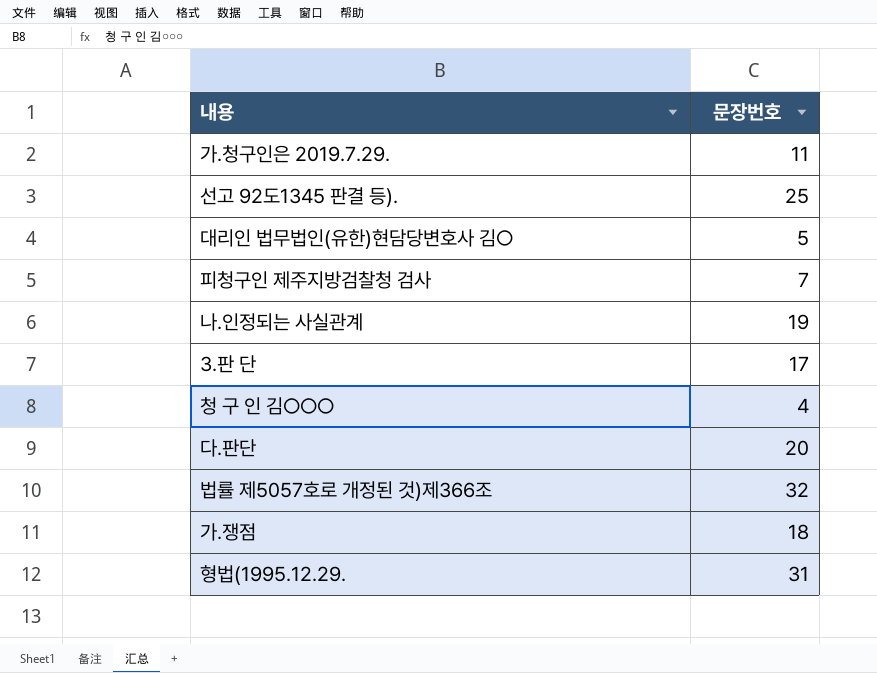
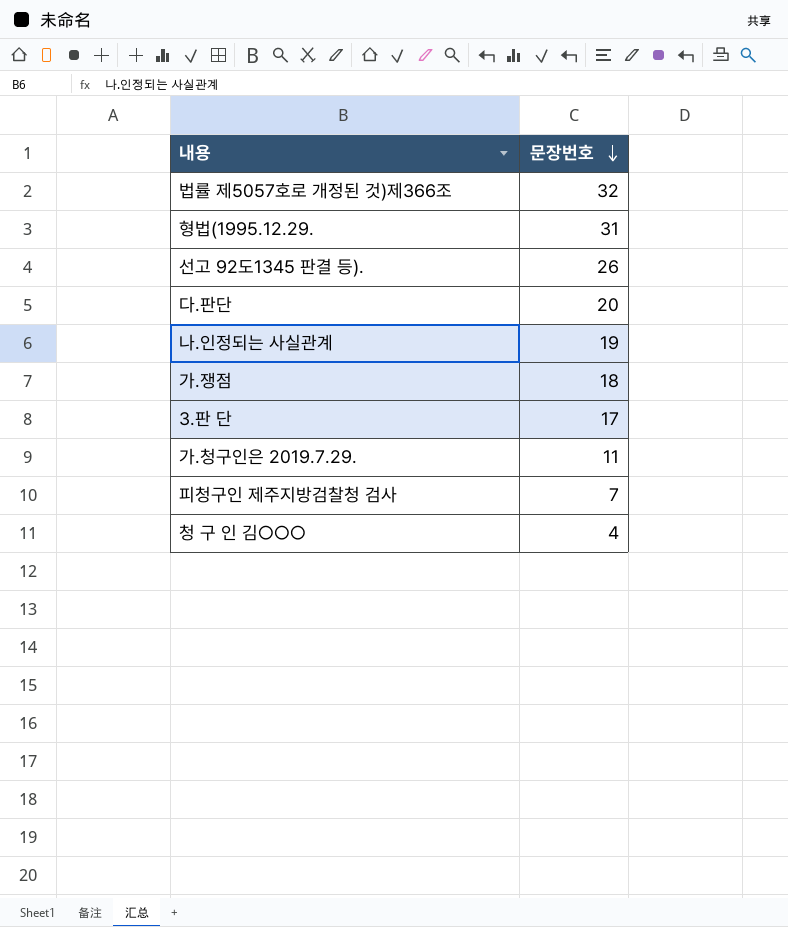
row order: none -> 문장번호 descending
row 대리인 법무법인(유한)현담당변호사 김○: 5 -> none
선고 92도1345 판결 등). | 문장번호: 25 -> 26

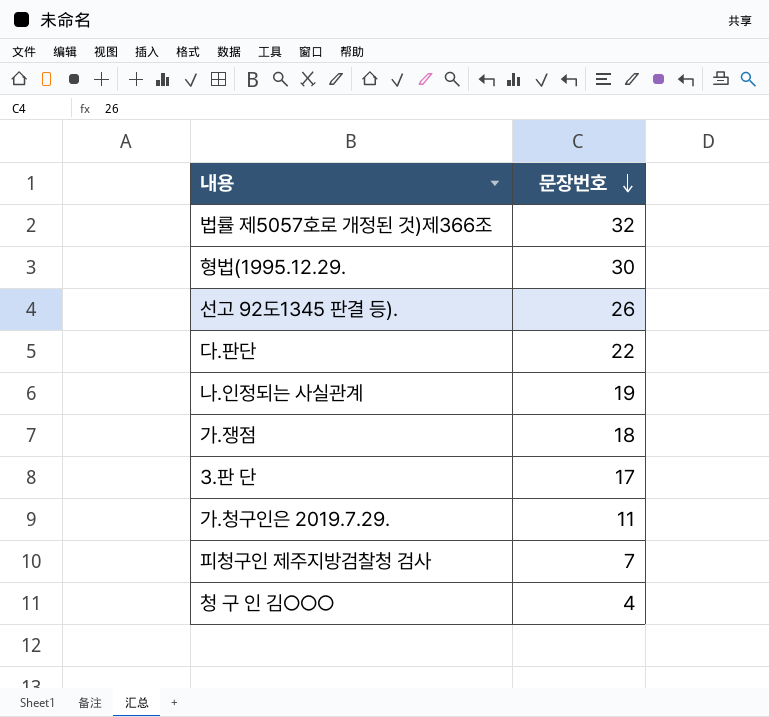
형법(1995.12.29. | 문장번호: 31 -> 30
다.판단 | 문장번호: 20 -> 22

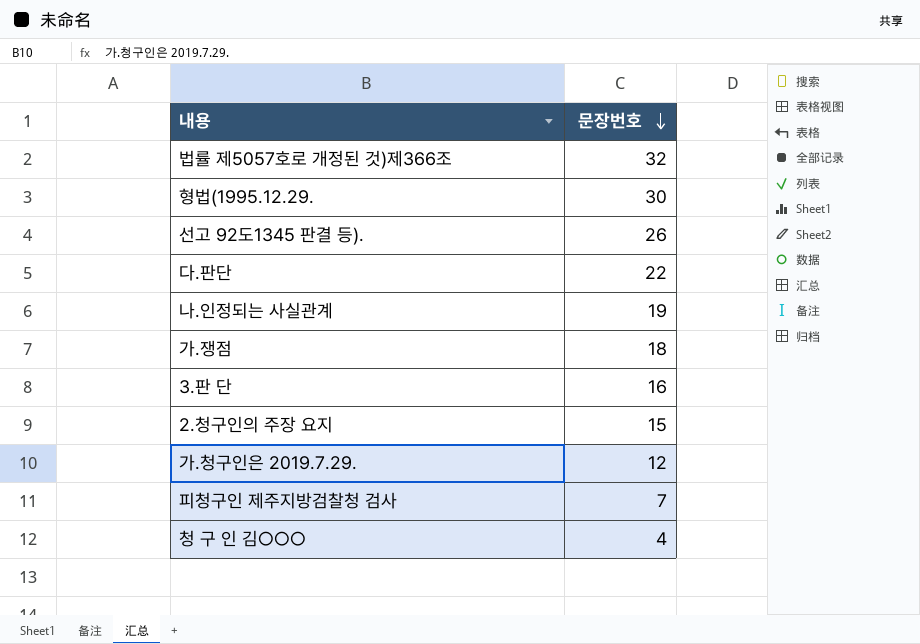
3.판 단 | 문장번호: 17 -> 16
row 2.청구인의 주장 요지: none -> 15
가.청구인은 2019.7.29. | 문장번호: 11 -> 12

